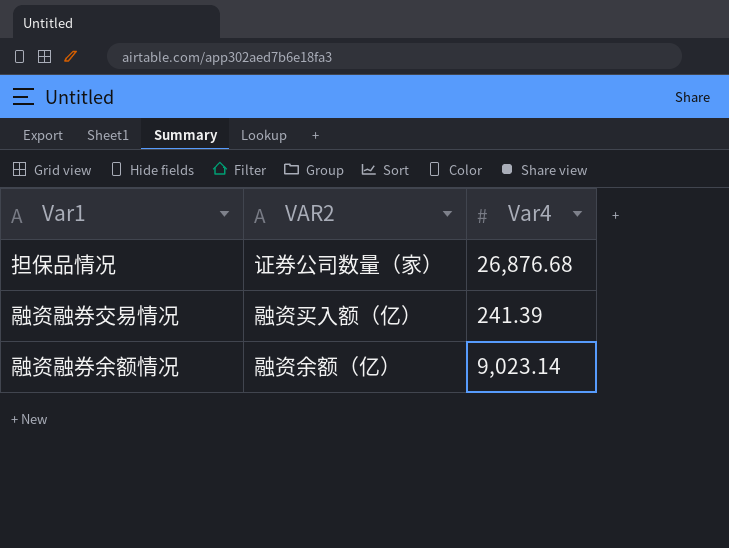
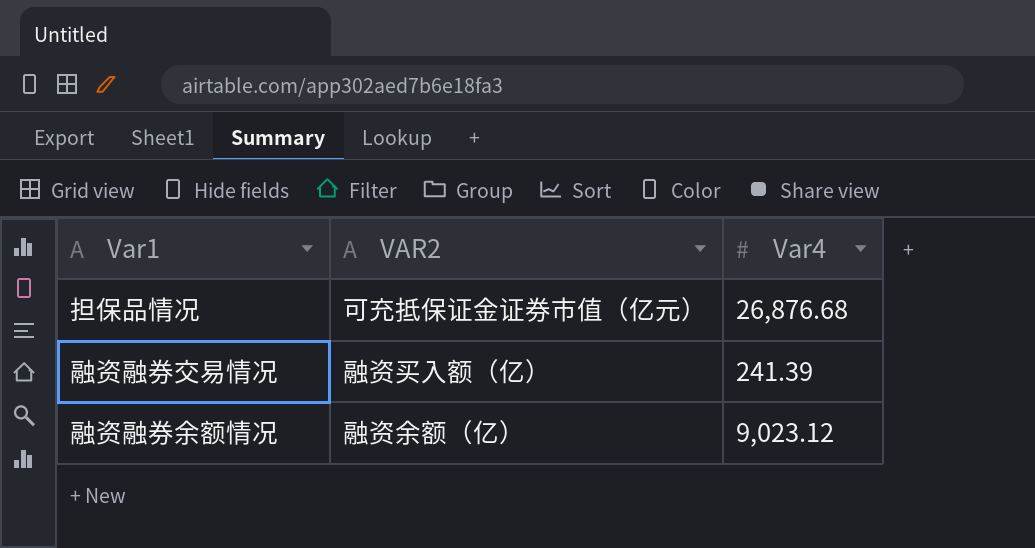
担保品情况 | VAR2: 证券公司数量（家） -> 可充抵保证金证券市值（亿元）
融资融券余额情况 | Var4: 9,023.14 -> 9,023.12

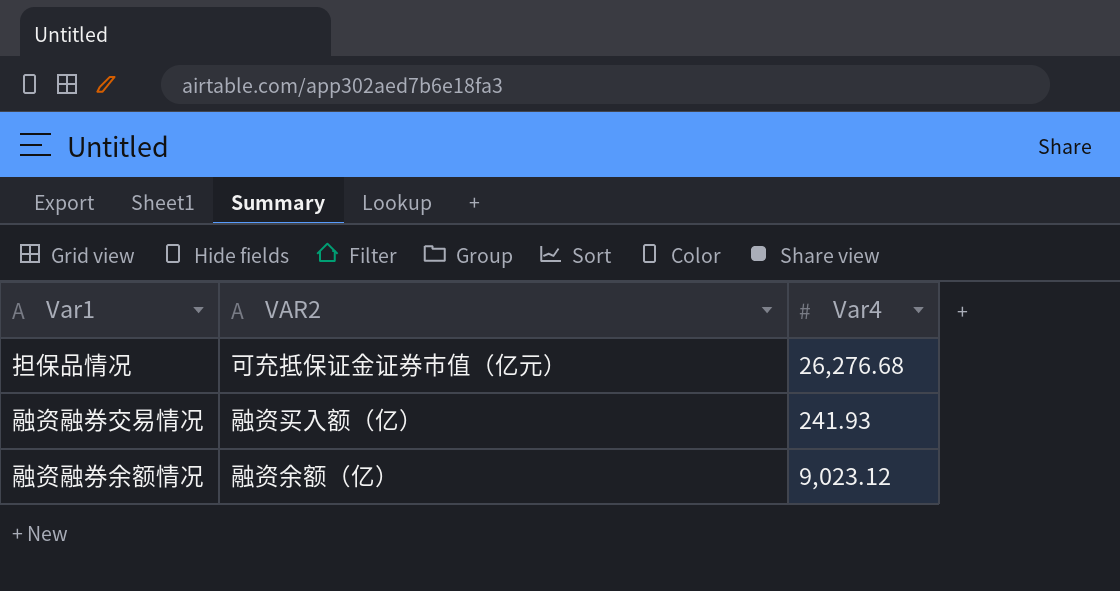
担保品情况 | Var4: 26,876.68 -> 26,276.68
融资融券交易情况 | Var4: 241.39 -> 241.93

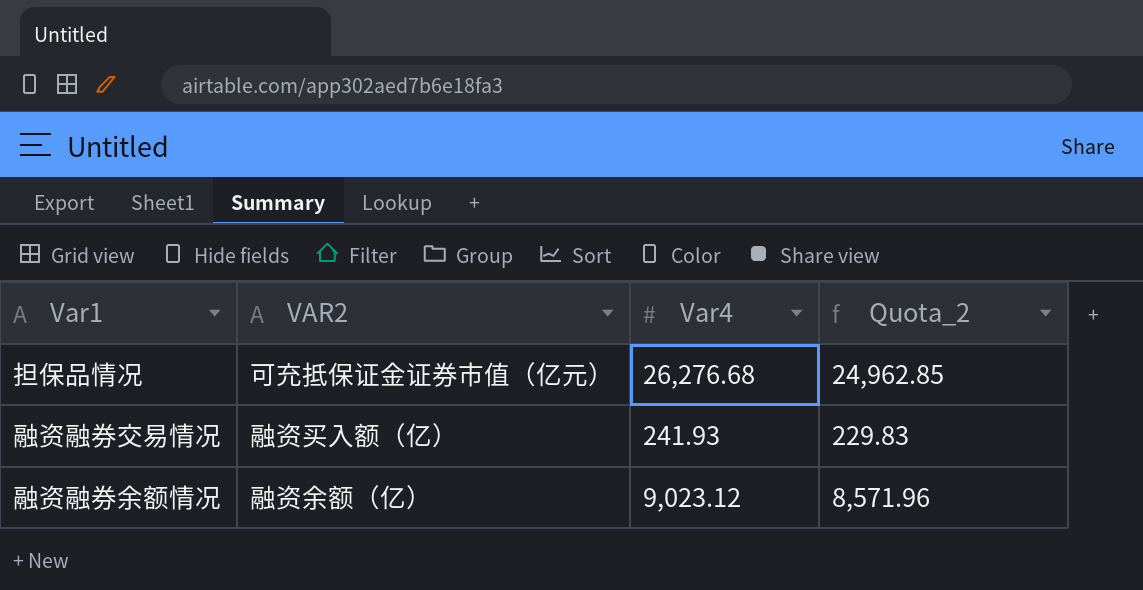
column Quota_2 | formula: none -> [Var4] * 0.95

